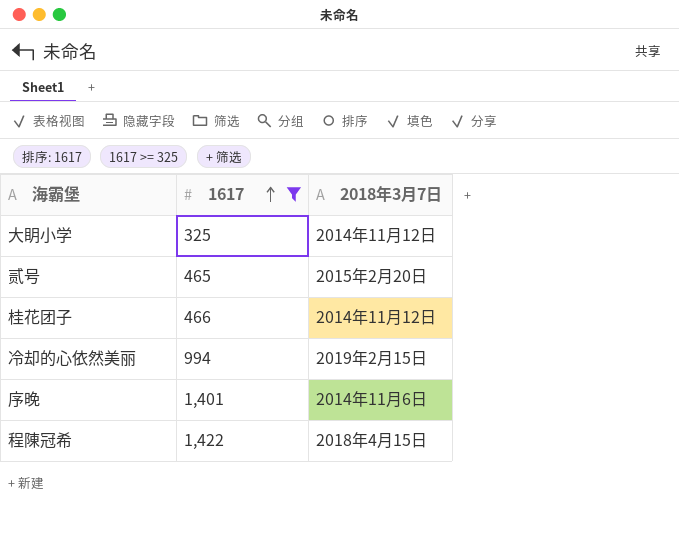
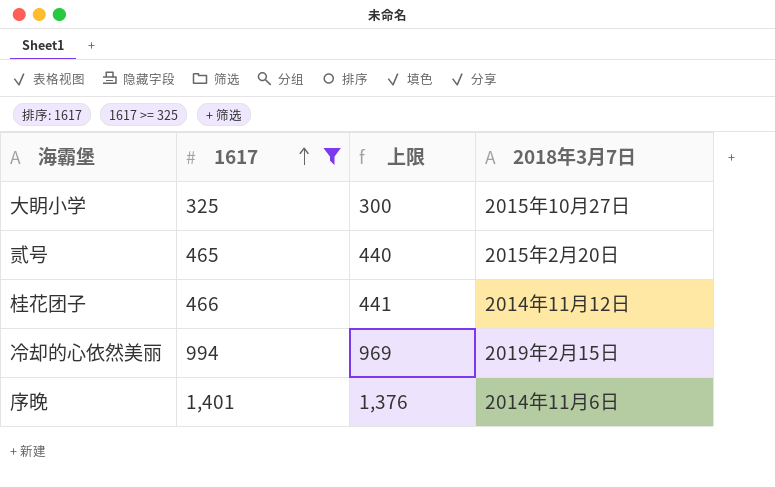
column 上限 | formula: none -> [1617] - 25
row 程陳冠希: 1,422 | 2018年4月15日 -> none
大眀小学 | 2018年3月7日: 2014年11月12日 -> 2015年10月27日

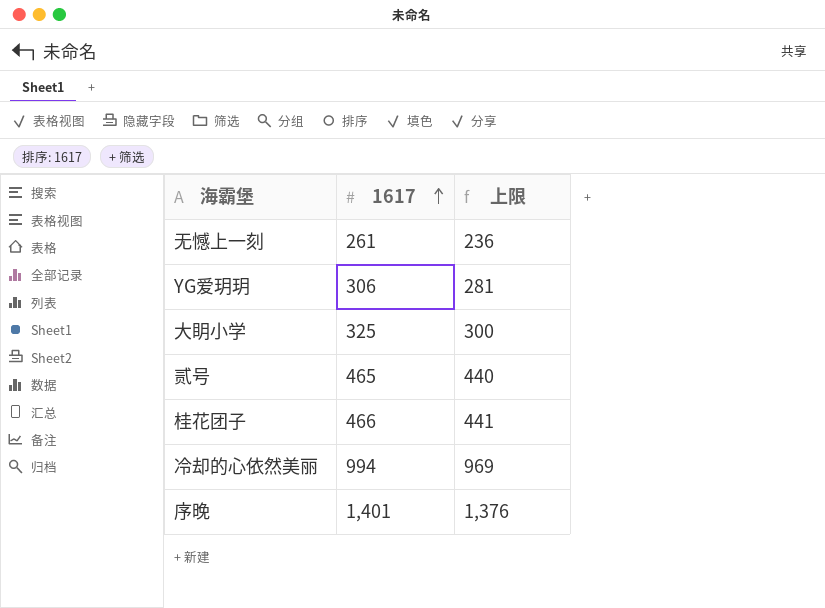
filter: 1617 >= 325 -> none
column 2018年3月7日 | position: 4 -> none

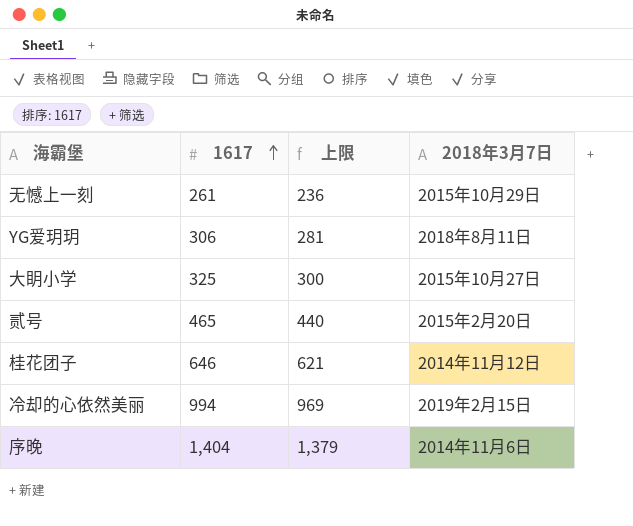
column 2018年3月7日 | position: none -> 4
桂花团子 | 1617: 466 -> 646
桂花团子 | 上限: 441 -> 621
序晚 | 1617: 1,401 -> 1,404
序晚 | 上限: 1,376 -> 1,379

